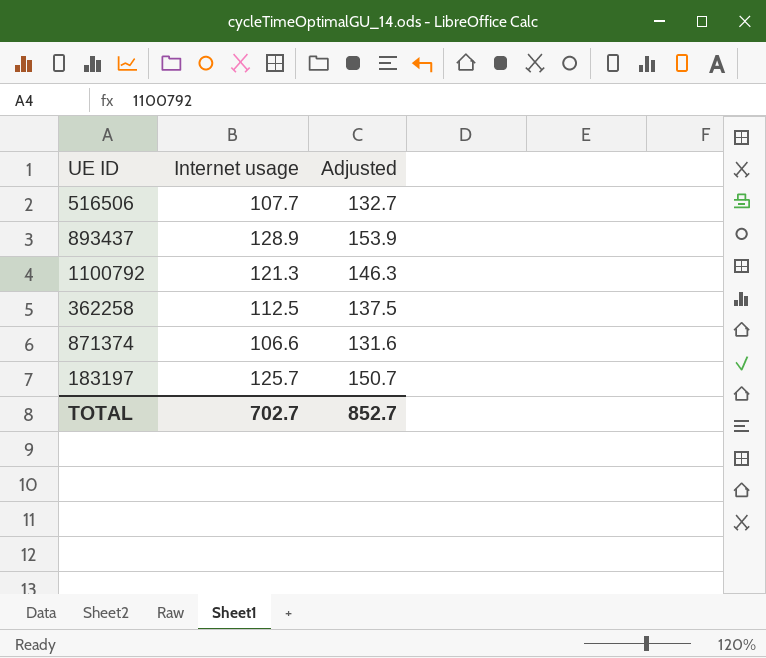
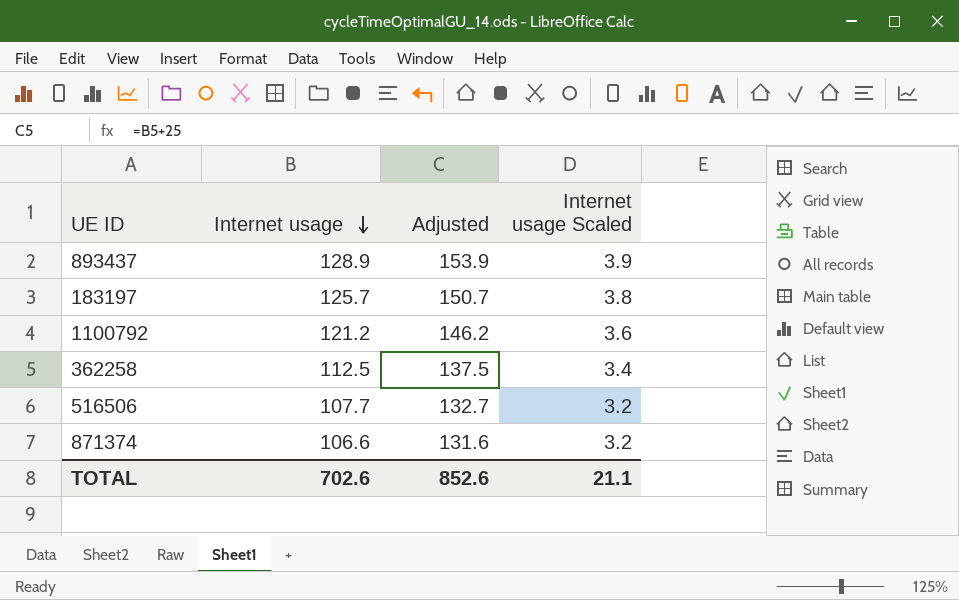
row order: none -> Internet usage descending
column Internet usage Scaled | formula: none -> [Internet usage] * 0.03
1100792 | Internet usage: 121.3 -> 121.2
1100792 | Adjusted: 146.3 -> 146.2
TOTAL | Internet usage: 702.7 -> 702.6
TOTAL | Adjusted: 852.7 -> 852.6

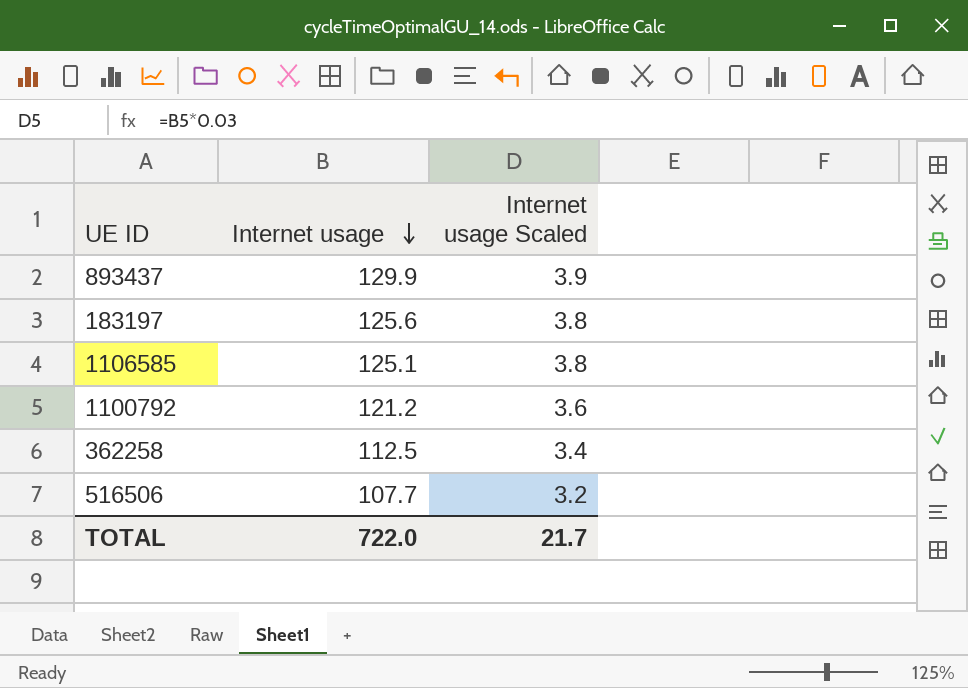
column Adjusted | formula: [Internet usage] + 25 -> none
row 871374: 106.6 | 131.6 | 3.2 -> none
893437 | Internet usage: 128.9 -> 129.9
183197 | Internet usage: 125.7 -> 125.6
row 1106585: none -> 125.1 | 3.8
TOTAL | Internet usage: 702.6 -> 722.0
TOTAL | Internet usage Scaled: 21.1 -> 21.7

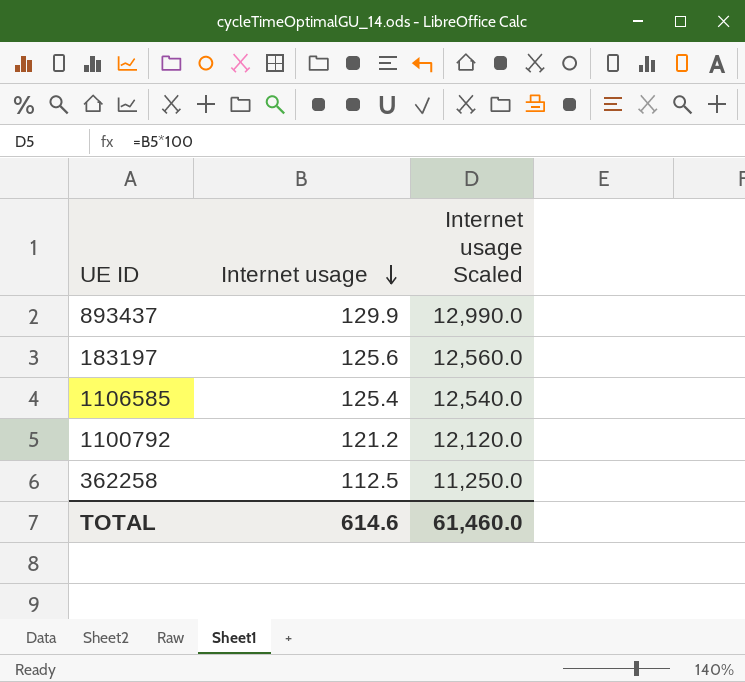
column Internet usage Scaled | formula: [Internet usage] * 0.03 -> [Internet usage] * 100
row 516506: 107.7 | 3.2 -> none
1106585 | Internet usage: 125.1 -> 125.4
TOTAL | Internet usage: 722.0 -> 614.6
TOTAL | Internet usage Scaled: 21.7 -> 61,460.0

